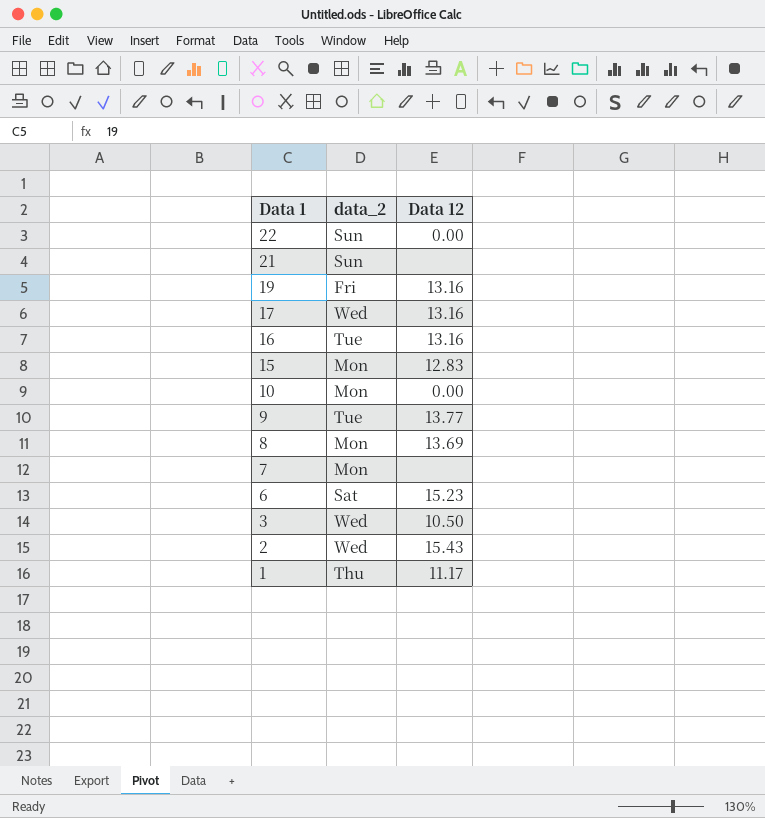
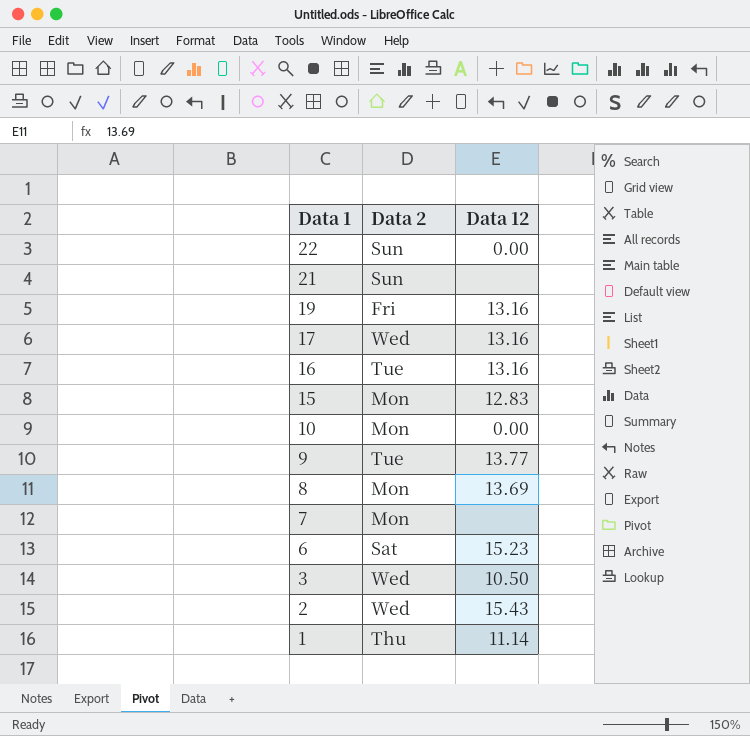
column name: data_2 -> Data 2
1 | Data 12: 11.17 -> 11.14

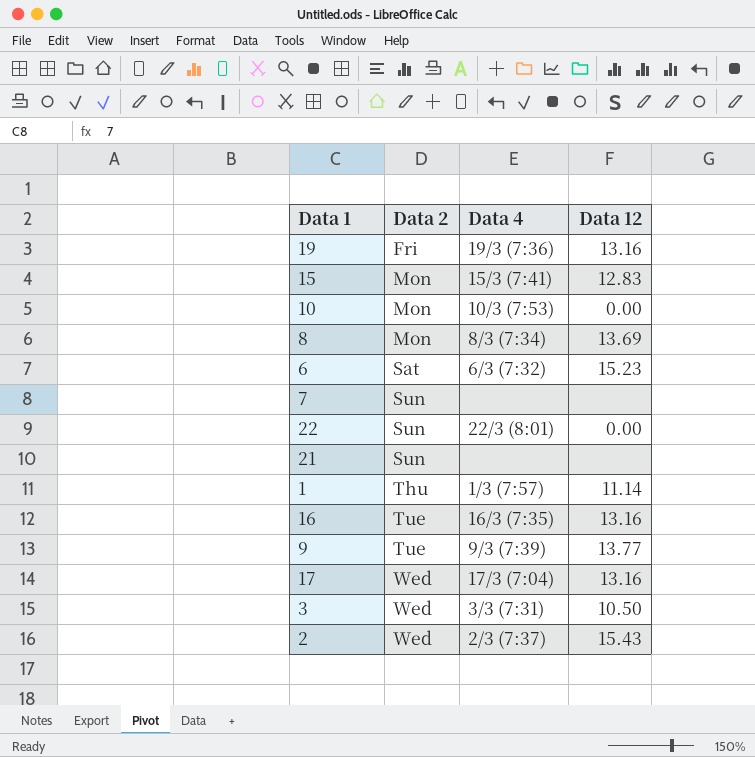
row order: Data 1 descending -> Data 2 ascending
column Data 4 | position: none -> 3
7 | Data 2: Mon -> Sun

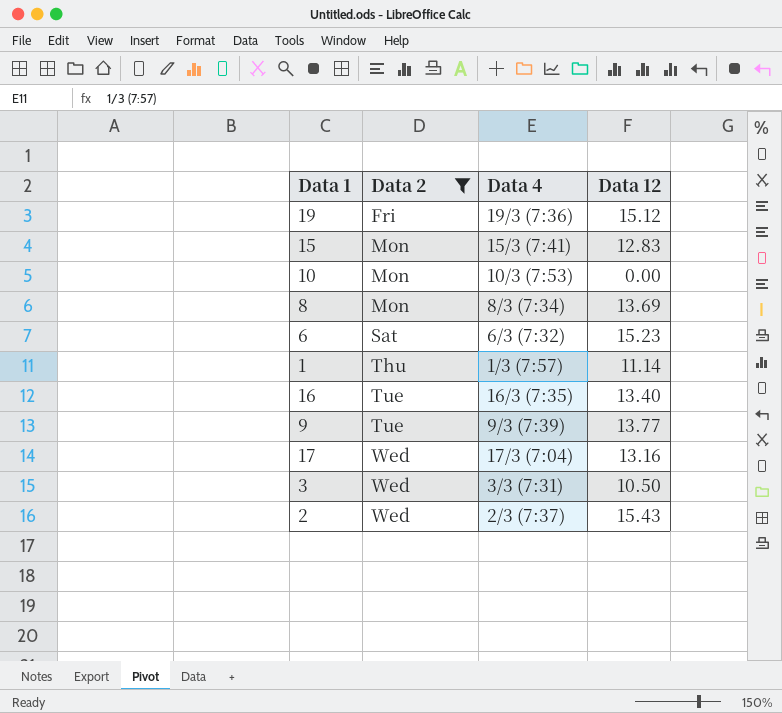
filter: none -> Data 2 != Sun
19 | Data 12: 13.16 -> 15.12
16 | Data 12: 13.16 -> 13.40

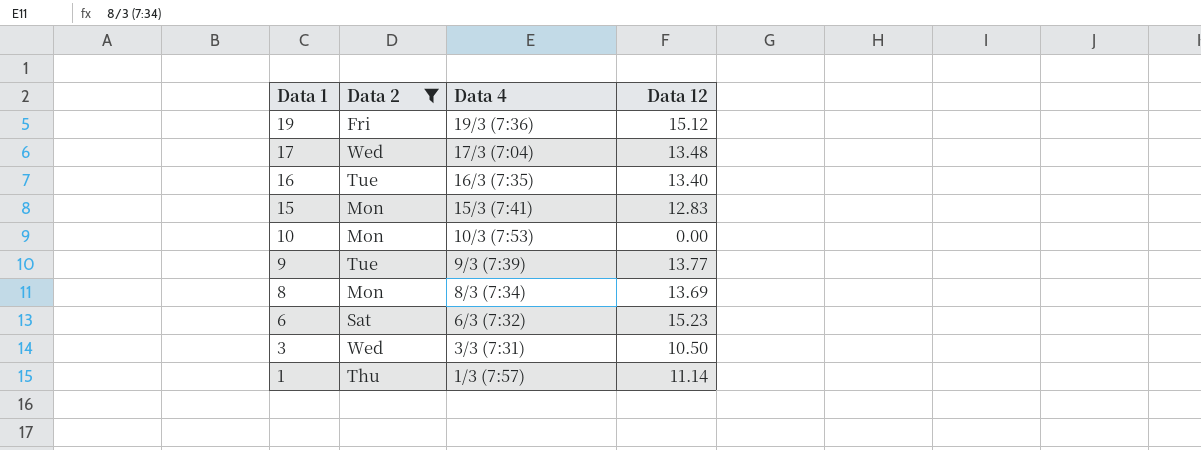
row order: Data 2 ascending -> Data 1 descending
row 2: Wed | 2/3 (7:37) | 15.43 -> none
17 | Data 12: 13.16 -> 13.48

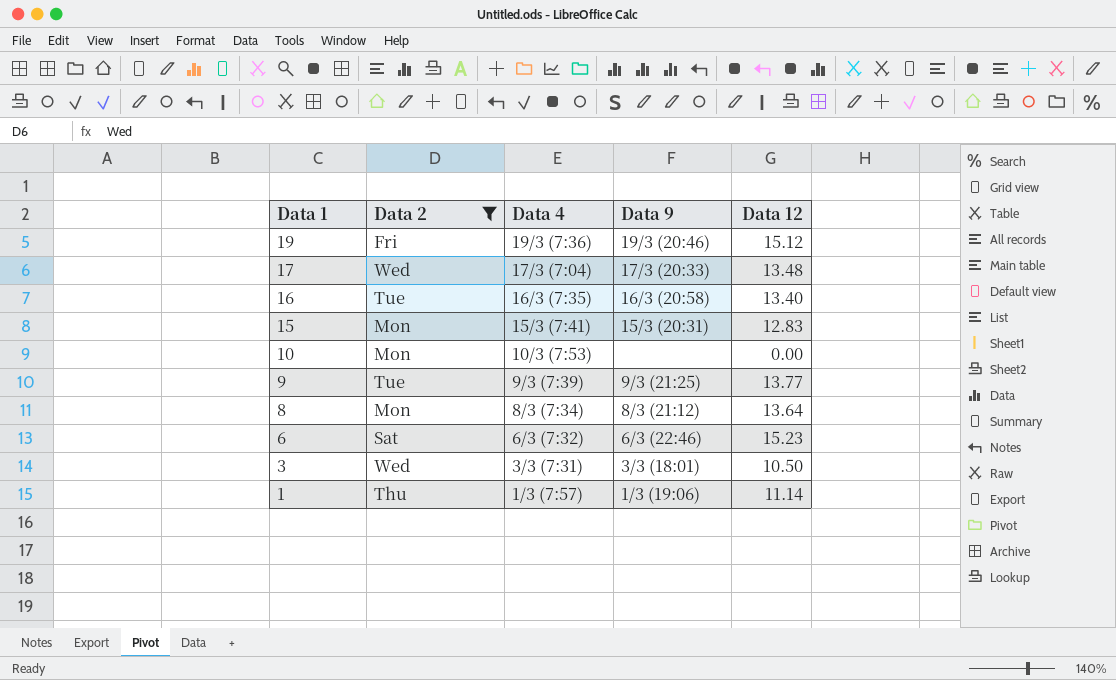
column Data 9 | position: none -> 4
8 | Data 12: 13.69 -> 13.64

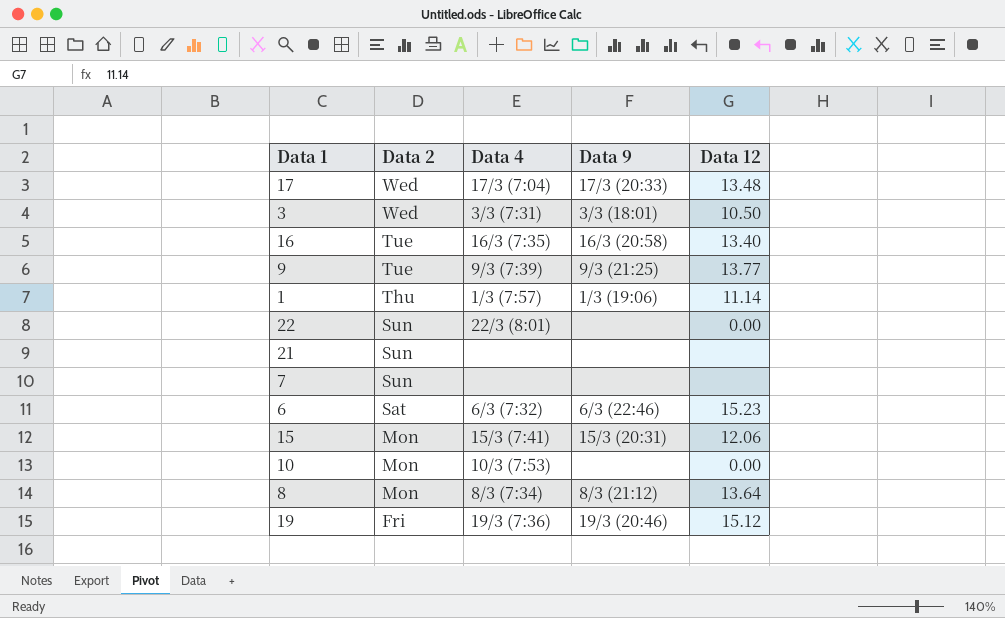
filter: Data 2 != Sun -> none
row order: Data 1 descending -> Data 2 descending
15 | Data 12: 12.83 -> 12.06

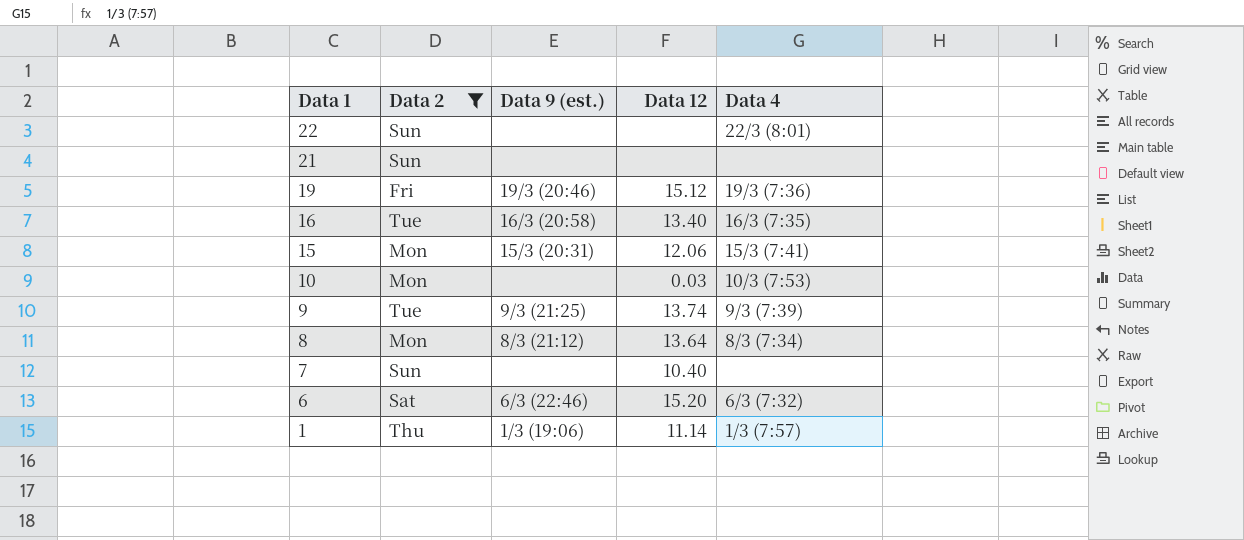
filter: none -> Data 2 != Wed
row order: Data 2 descending -> Data 1 descending
column name: Data 9 -> Data 9 (est.)
column Data 4 | position: 3 -> 5
22 | Data 12: 0.00 -> none
10 | Data 12: 0.00 -> 0.03
9 | Data 12: 13.77 -> 13.74
7 | Data 12: none -> 10.40
6 | Data 12: 15.23 -> 15.20

